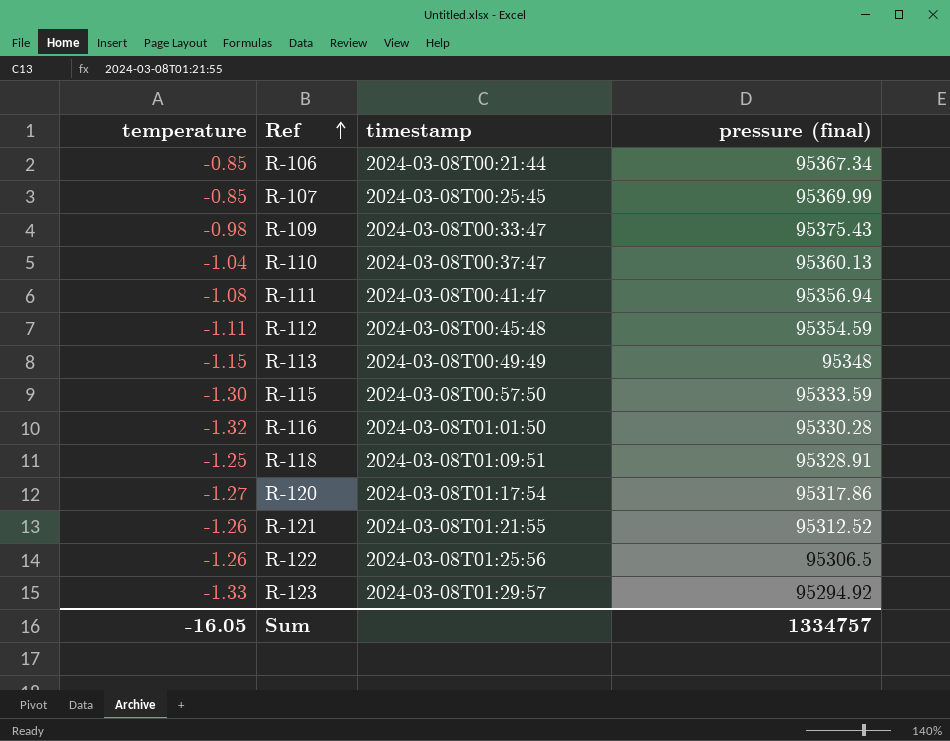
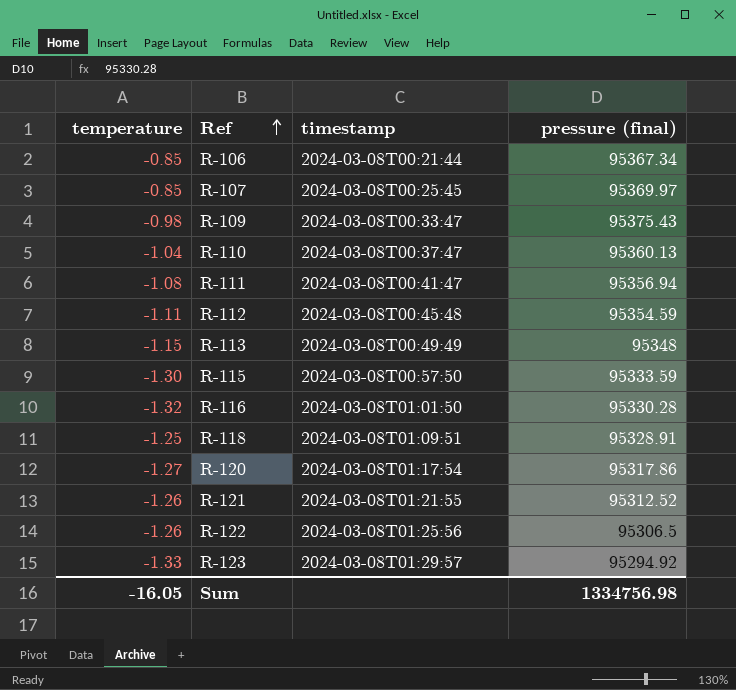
R-107 | pressure (final): 95369.99 -> 95369.97
Sum | pressure (final): 1334757 -> 1334756.98

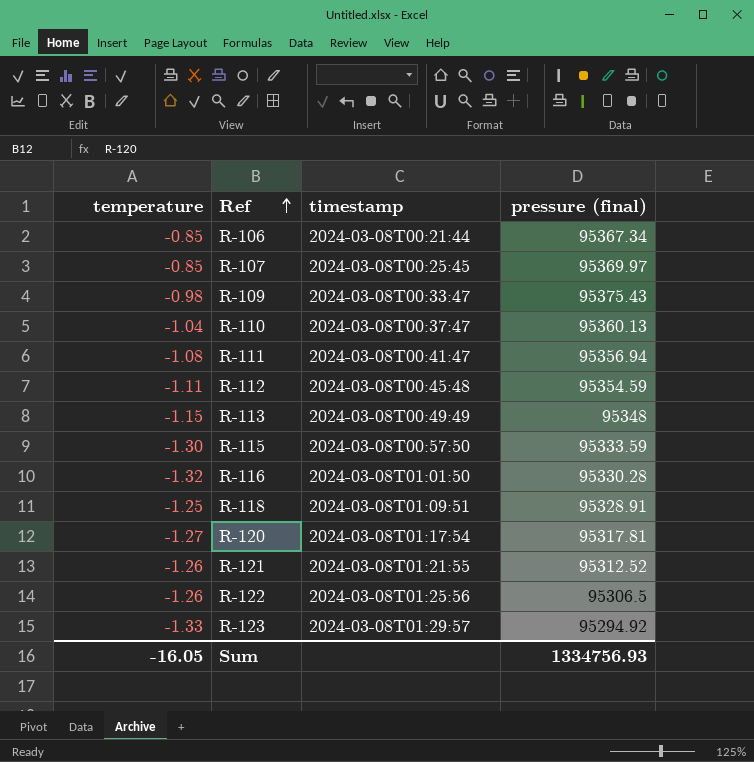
R-120 | pressure (final): 95317.86 -> 95317.81
Sum | pressure (final): 1334756.98 -> 1334756.93

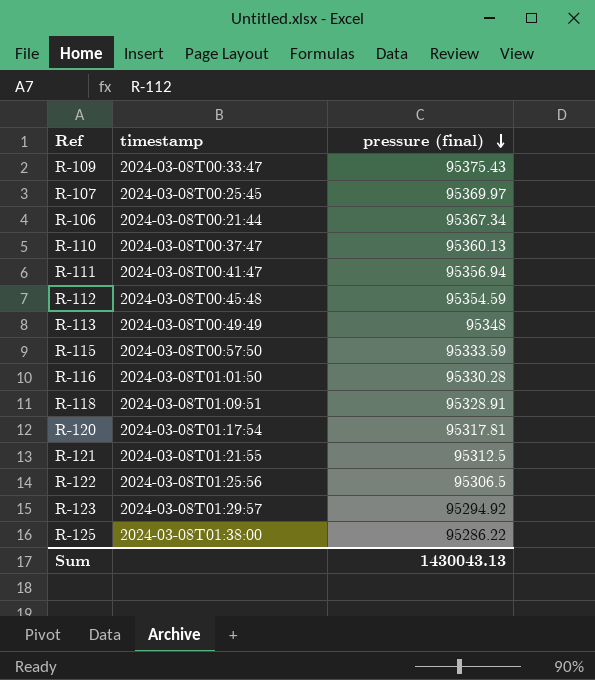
row order: Ref ascending -> pressure (final) descending
column temperature | position: 1 -> none
R-121 | pressure (final): 95312.52 -> 95312.5
row R-125: none -> 2024-03-08T01:38:00 | 95286.22
Sum | pressure (final): 1334756.93 -> 1430043.13

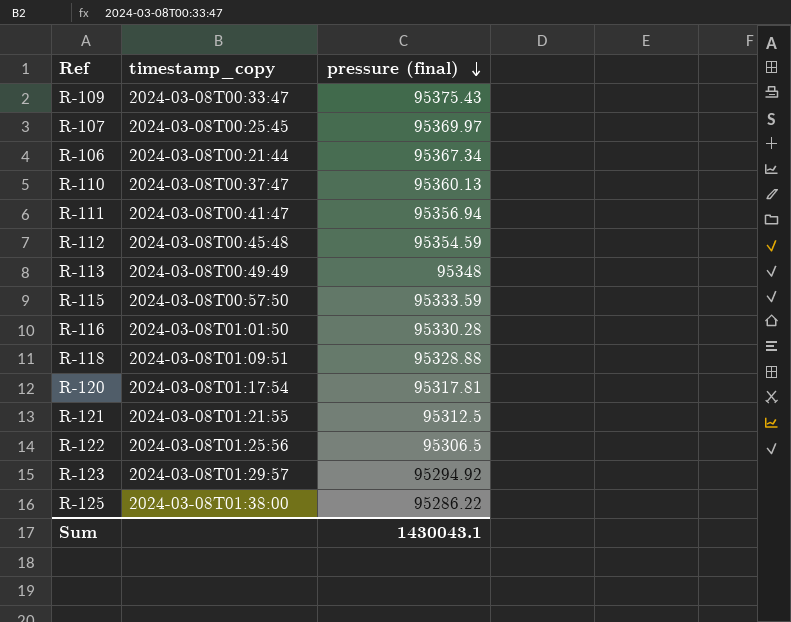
column name: timestamp -> timestamp_copy
R-118 | pressure (final): 95328.91 -> 95328.88
Sum | pressure (final): 1430043.13 -> 1430043.1

